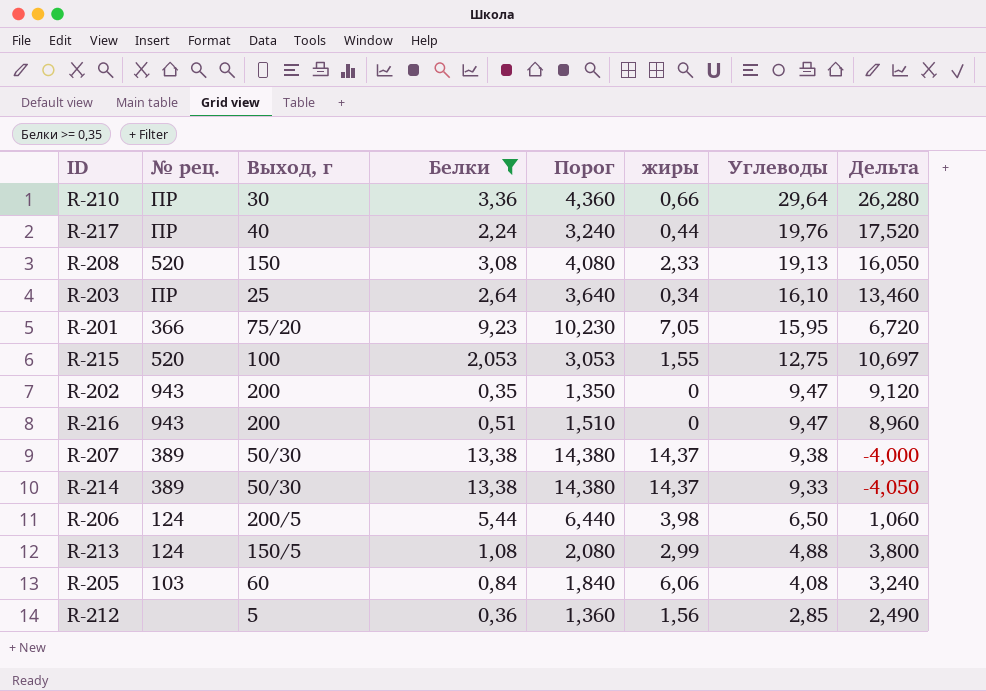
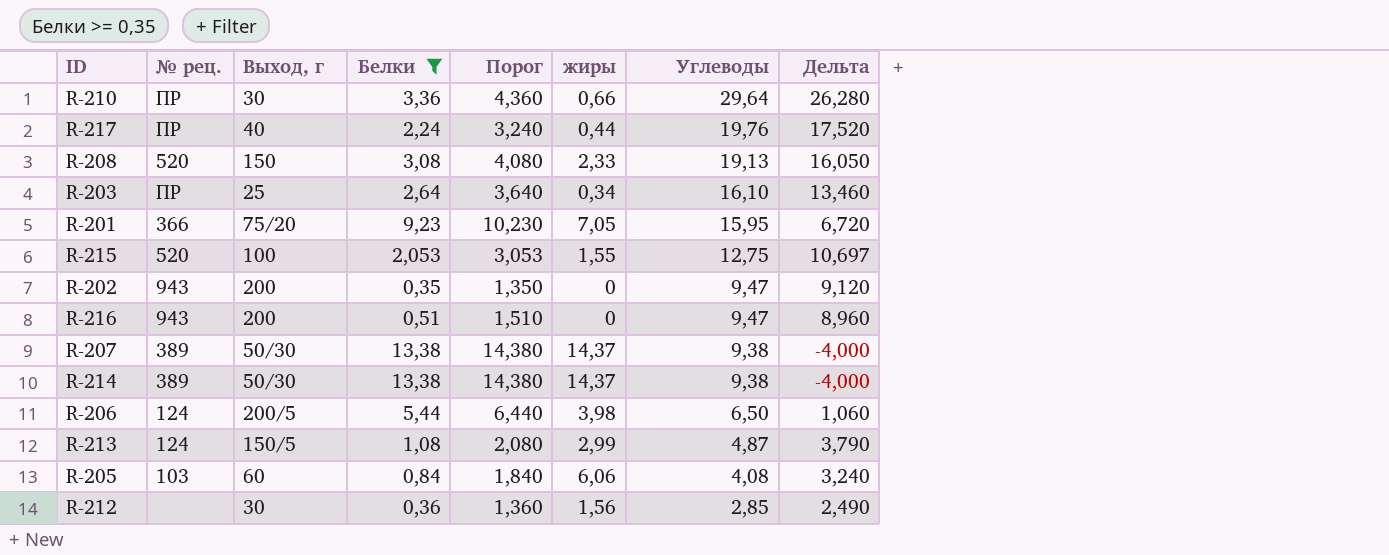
R-214 | Углеводы: 9,33 -> 9,38
R-214 | Дельта: -4,050 -> -4,000
R-213 | Углеводы: 4,88 -> 4,87
R-213 | Дельта: 3,800 -> 3,790
R-212 | Выход, г: 5 -> 30

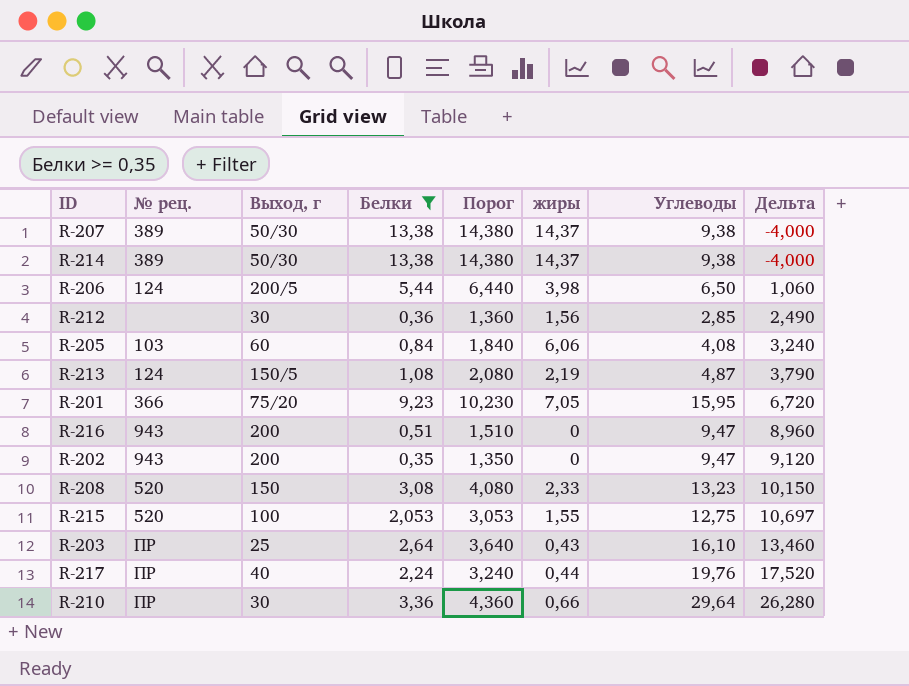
row order: Углеводы descending -> Дельта ascending
R-213 | жиры: 2,99 -> 2,19
R-208 | Углеводы: 19,13 -> 13,23
R-208 | Дельта: 16,050 -> 10,150
R-203 | жиры: 0,34 -> 0,43

